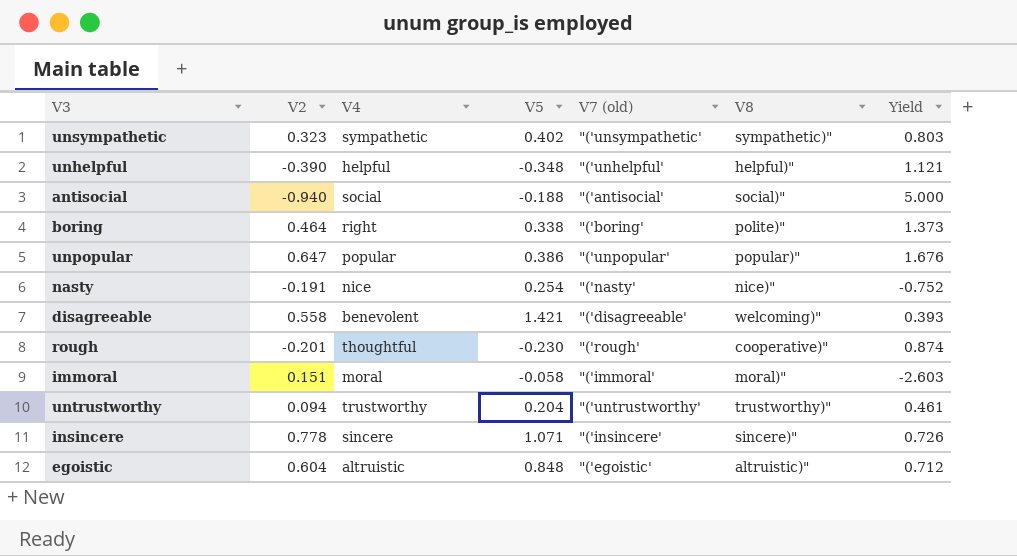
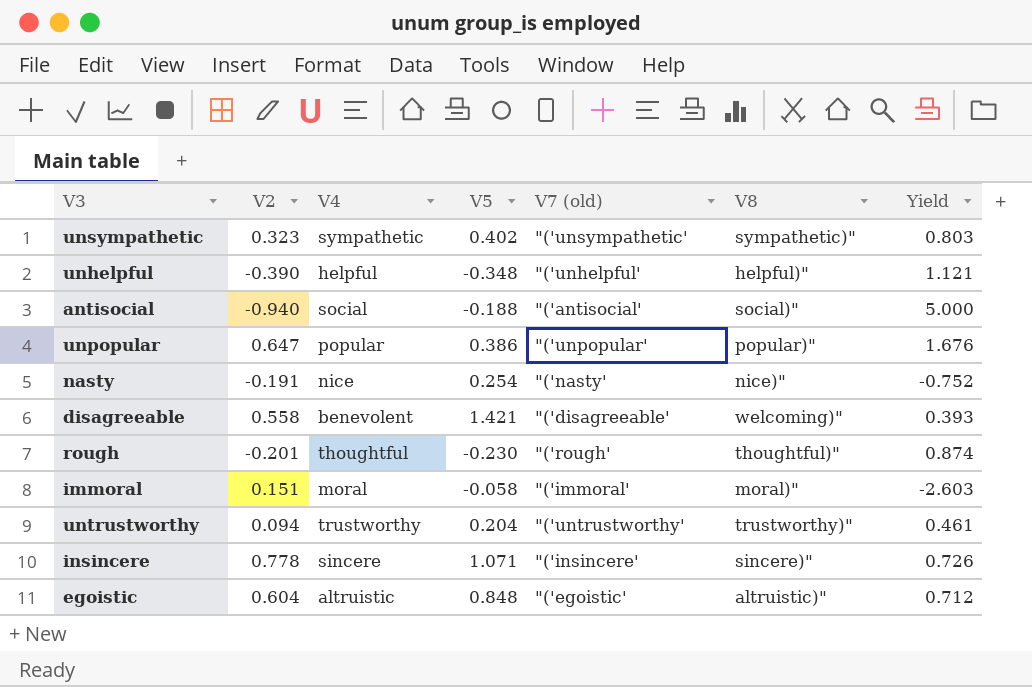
row boring: 0.464 | right | 0.338 | "('boring' | polite)" | 1.373 -> none
rough | V8: cooperative)" -> thoughtful)"

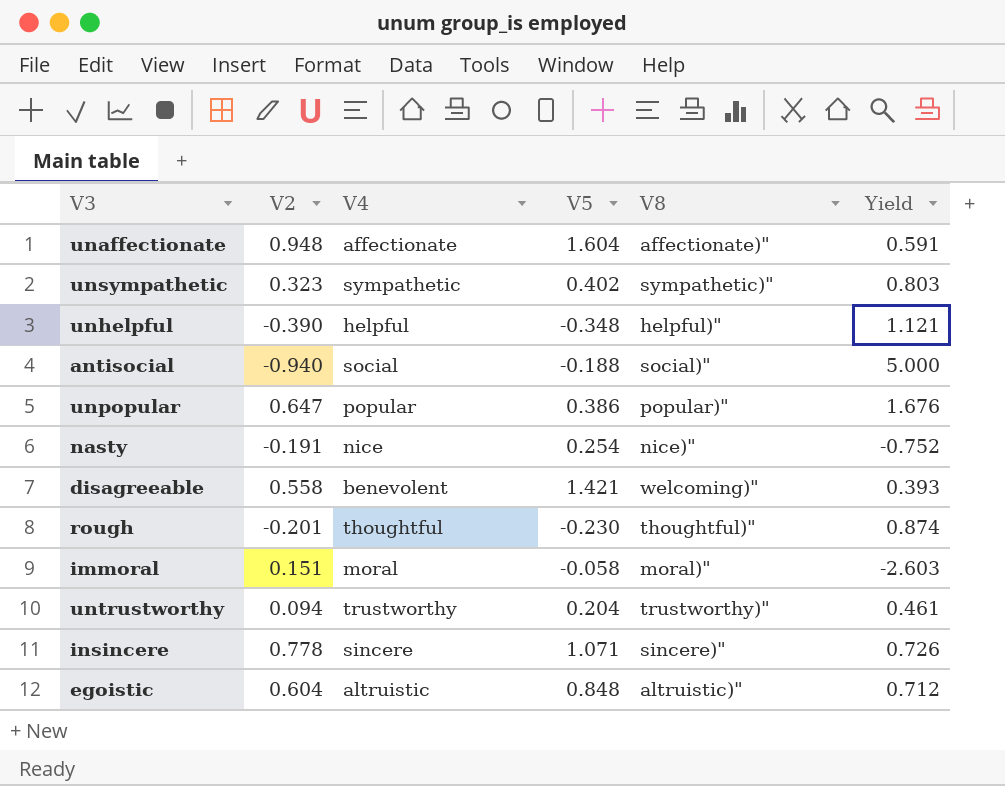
column V7 (old) | position: 5 -> none
row unaffectionate: none -> 0.948 | affectionate | 1.604 | affectionate)" | 0.591

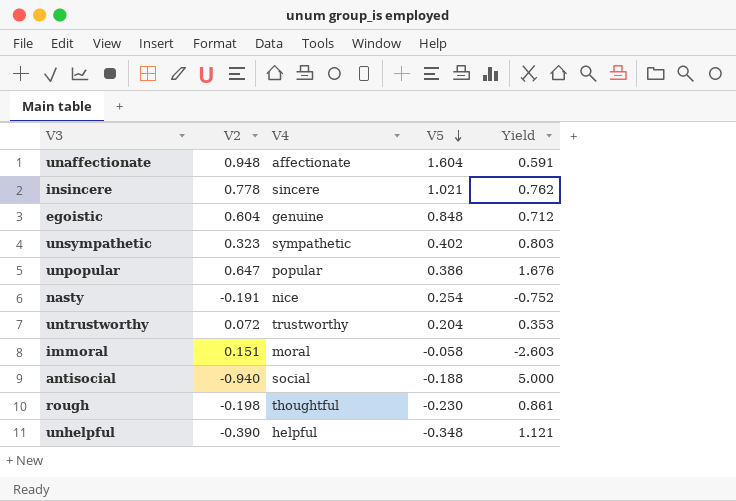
row order: none -> V5 descending
column V8 | position: 5 -> none
row disagreeable: 0.558 | benevolent | 1.421 | welcoming)" | 0.393 -> none
insincere | V5: 1.071 -> 1.021
insincere | Yield: 0.726 -> 0.762
egoistic | V4: altruistic -> genuine
untrustworthy | V2: 0.094 -> 0.072
untrustworthy | Yield: 0.461 -> 0.353
rough | V2: -0.201 -> -0.198
rough | Yield: 0.874 -> 0.861

